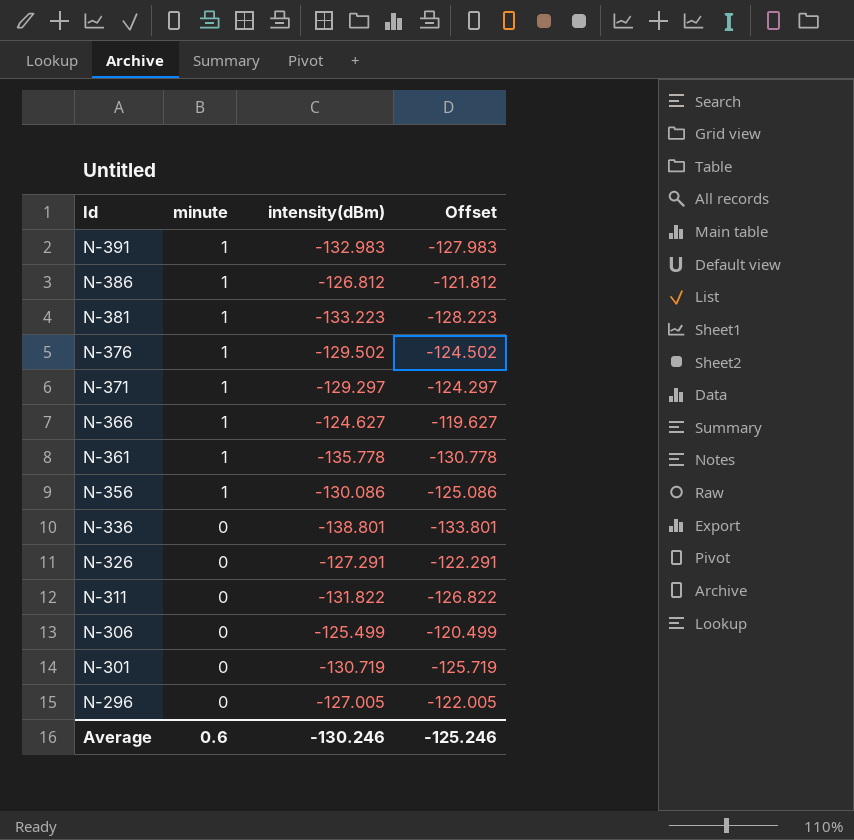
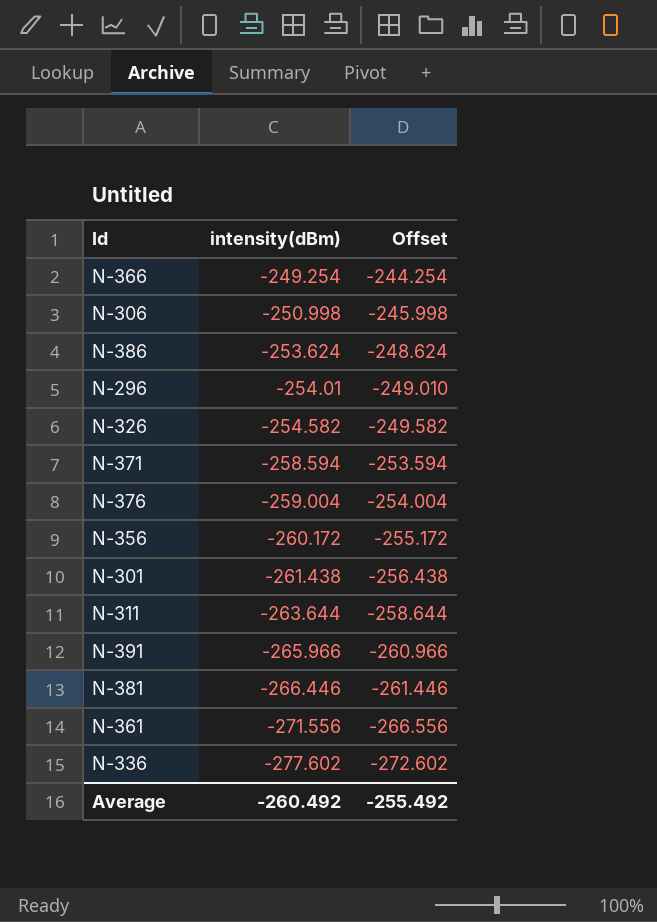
row order: Id descending -> intensity(dBm) descending
column minute | position: 2 -> none
N-366 | intensity(dBm): -124.627 -> -249.254
N-366 | Offset: -119.627 -> -244.254
N-306 | intensity(dBm): -125.499 -> -250.998
N-306 | Offset: -120.499 -> -245.998
N-386 | intensity(dBm): -126.812 -> -253.624
N-386 | Offset: -121.812 -> -248.624
N-296 | intensity(dBm): -127.005 -> -254.01
N-296 | Offset: -122.005 -> -249.010
N-326 | intensity(dBm): -127.291 -> -254.582
N-326 | Offset: -122.291 -> -249.582
N-371 | intensity(dBm): -129.297 -> -258.594
N-371 | Offset: -124.297 -> -253.594
N-376 | intensity(dBm): -129.502 -> -259.004
N-376 | Offset: -124.502 -> -254.004
N-356 | intensity(dBm): -130.086 -> -260.172
N-356 | Offset: -125.086 -> -255.172
N-301 | intensity(dBm): -130.719 -> -261.438
N-301 | Offset: -125.719 -> -256.438
N-311 | intensity(dBm): -131.822 -> -263.644
N-311 | Offset: -126.822 -> -258.644
N-391 | intensity(dBm): -132.983 -> -265.966
N-391 | Offset: -127.983 -> -260.966
N-381 | intensity(dBm): -133.223 -> -266.446
N-381 | Offset: -128.223 -> -261.446
N-361 | intensity(dBm): -135.778 -> -271.556
N-361 | Offset: -130.778 -> -266.556
N-336 | intensity(dBm): -138.801 -> -277.602
N-336 | Offset: -133.801 -> -272.602
Average | intensity(dBm): -130.246 -> -260.492
Average | Offset: -125.246 -> -255.492

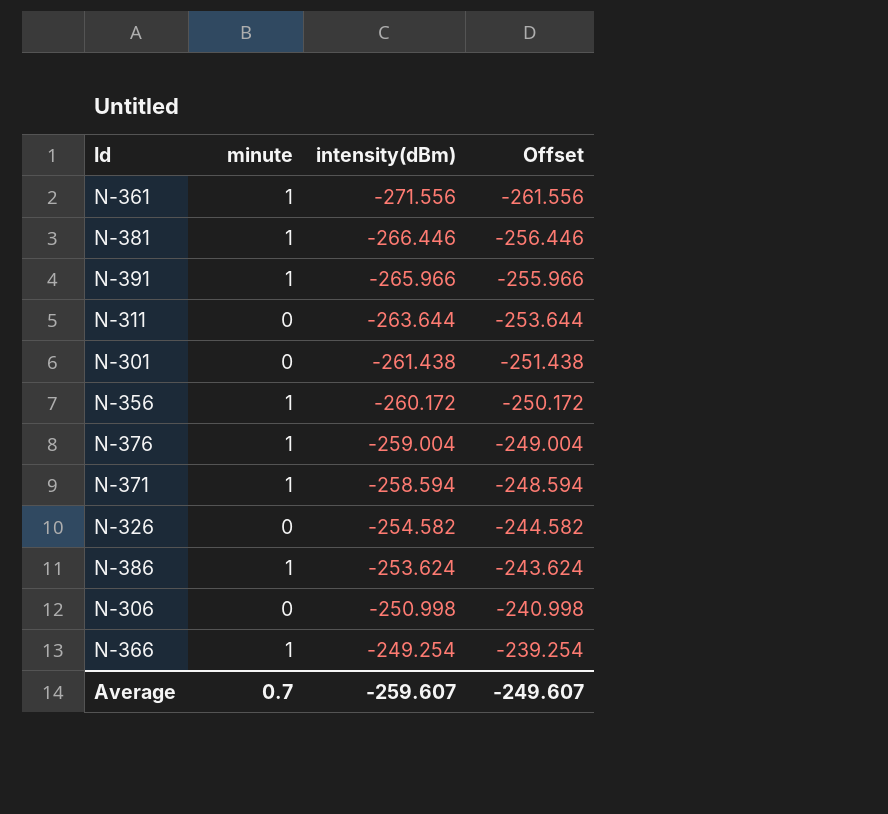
row order: intensity(dBm) descending -> intensity(dBm) ascending
column minute | position: none -> 2
column Offset | formula: [intensity(dBm)] + 5 -> [intensity(dBm)] + 10
row N-296: -254.01 | -249.010 -> none
row N-336: -277.602 | -272.602 -> none
Average | intensity(dBm): -260.492 -> -259.607
Average | Offset: -255.492 -> -249.607

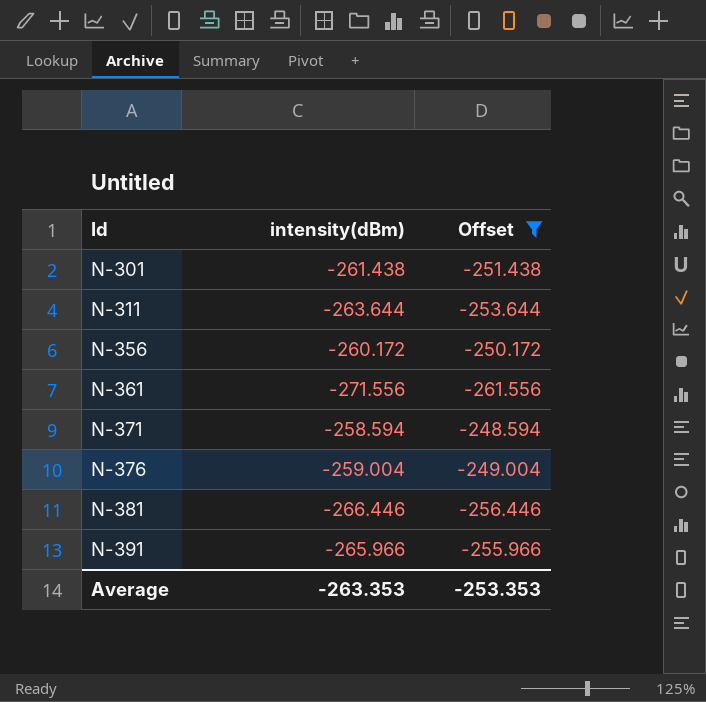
filter: none -> Offset <= -248.594
row order: intensity(dBm) ascending -> Id ascending
column minute | position: 2 -> none
Average | intensity(dBm): -259.607 -> -263.353
Average | Offset: -249.607 -> -253.353

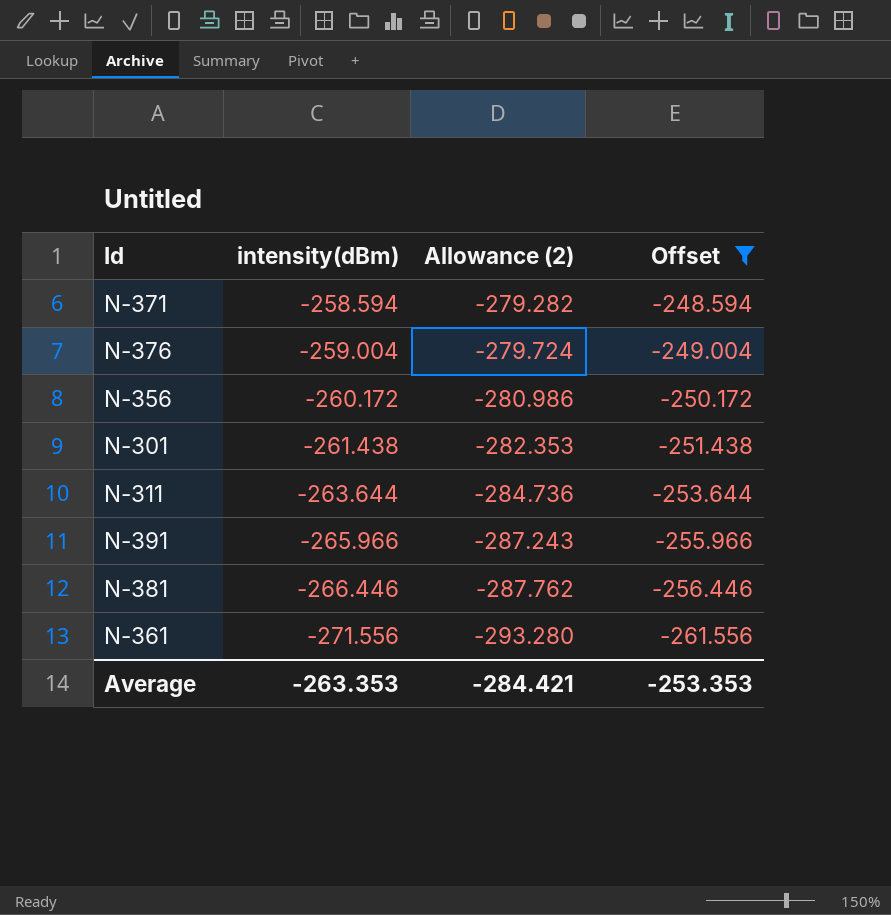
row order: Id ascending -> intensity(dBm) descending
column Allowance (2) | formula: none -> [intensity(dBm)] * 1.08

